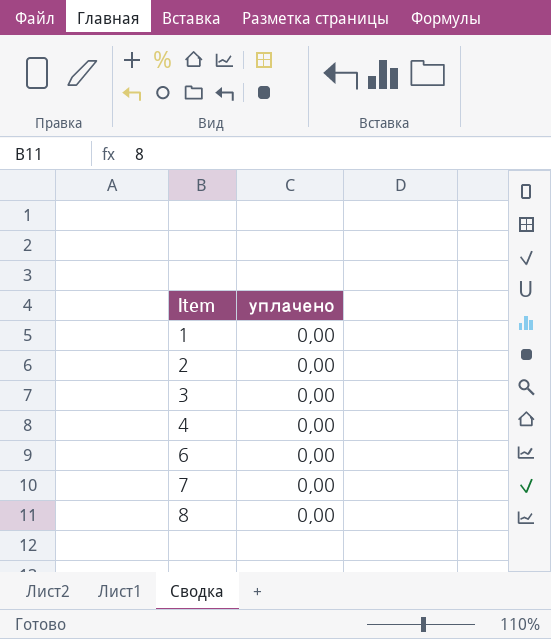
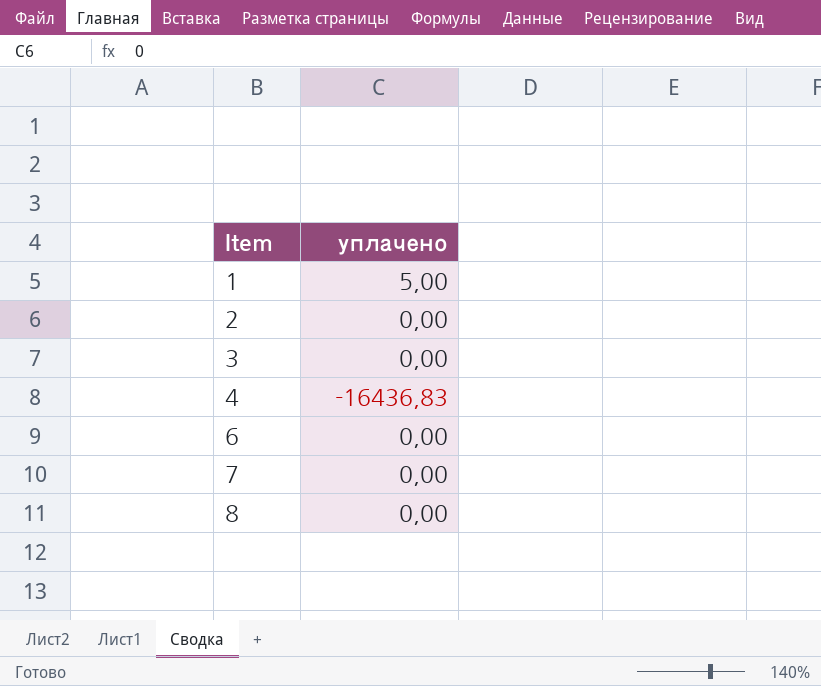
1 | уплачено: 0,00 -> 5,00
4 | уплачено: 0,00 -> -16436,83

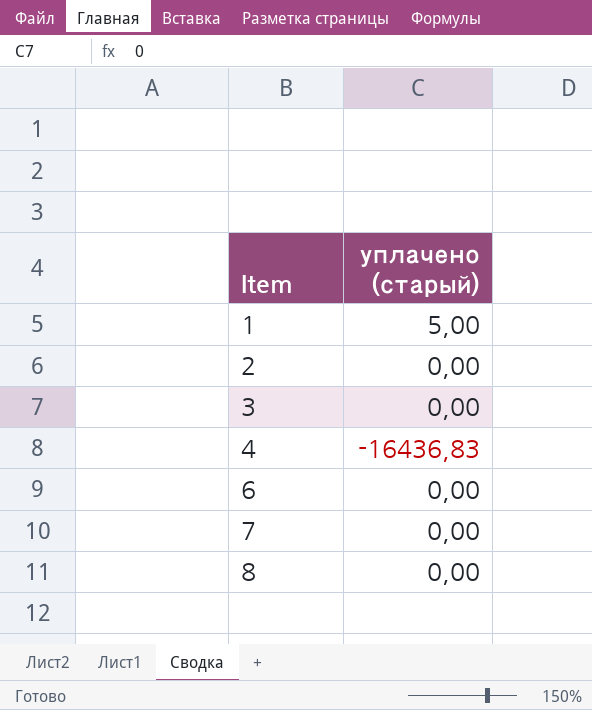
column name: уплачено -> уплачено (старый)

